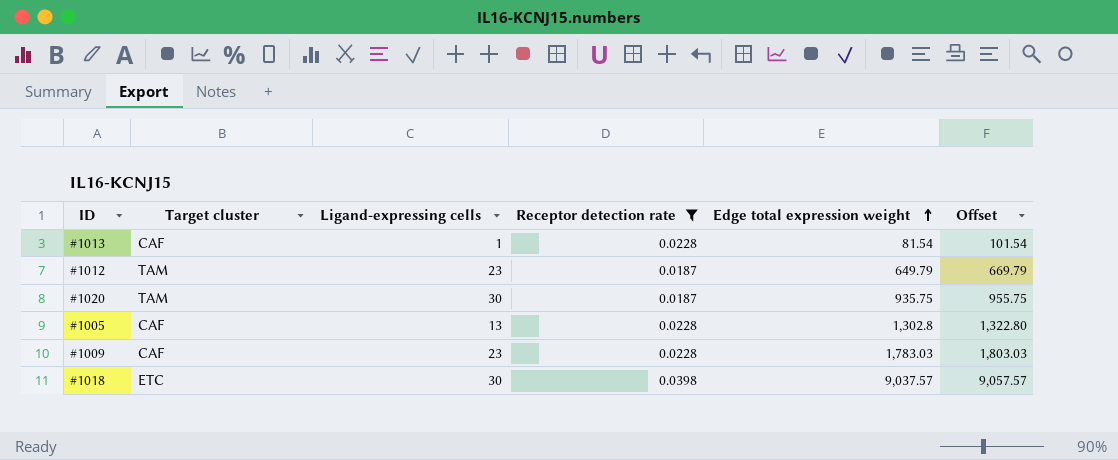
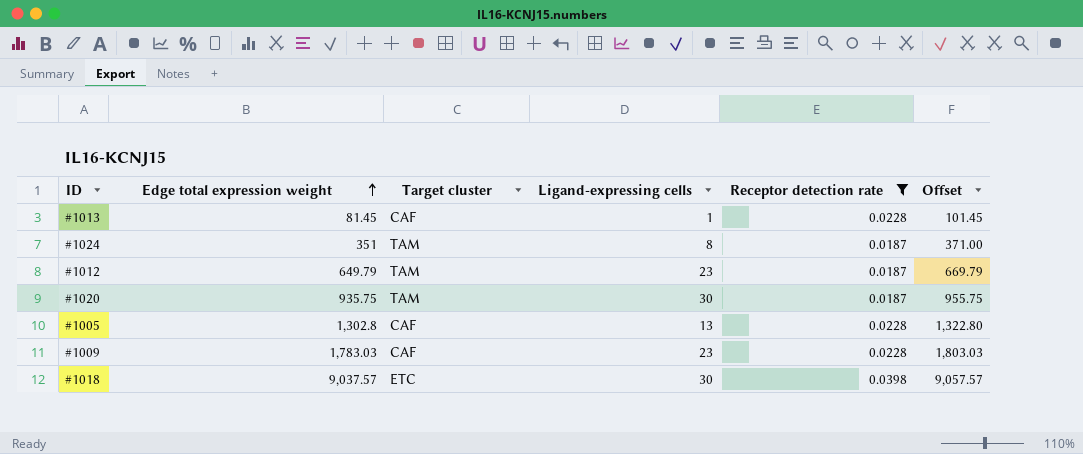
column Edge total expression weight | position: 5 -> 2
#1013 | Edge total expression weight: 81.54 -> 81.45
#1013 | Offset: 101.54 -> 101.45
row #1024: none -> 351 | TAM | 8 | 0.0187 | 371.00

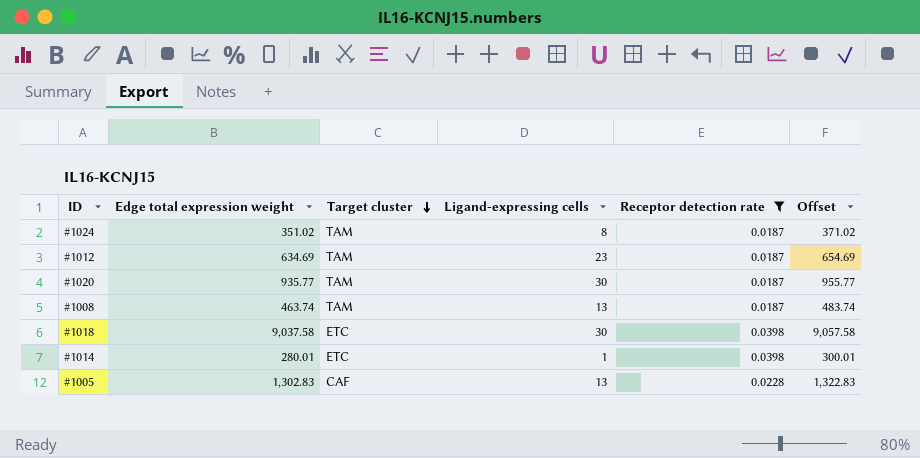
row order: Edge total expression weight ascending -> Target cluster descending
row #1013: 81.45 | CAF | 1 | 0.0228 | 101.45 -> none
row #1009: 1,783.03 | CAF | 23 | 0.0228 | 1,803.03 -> none
#1024 | Edge total expression weight: 351 -> 351.02
#1024 | Offset: 371.00 -> 371.02
#1012 | Edge total expression weight: 649.79 -> 634.69
#1012 | Offset: 669.79 -> 654.69
#1020 | Edge total expression weight: 935.75 -> 935.77
#1020 | Offset: 955.75 -> 955.77
row #1008: none -> 463.74 | TAM | 13 | 0.0187 | 483.74
#1018 | Edge total expression weight: 9,037.57 -> 9,037.58
#1018 | Offset: 9,057.57 -> 9,057.58
row #1014: none -> 280.01 | ETC | 1 | 0.0398 | 300.01
#1005 | Edge total expression weight: 1,302.8 -> 1,302.83
#1005 | Offset: 1,322.80 -> 1,322.83

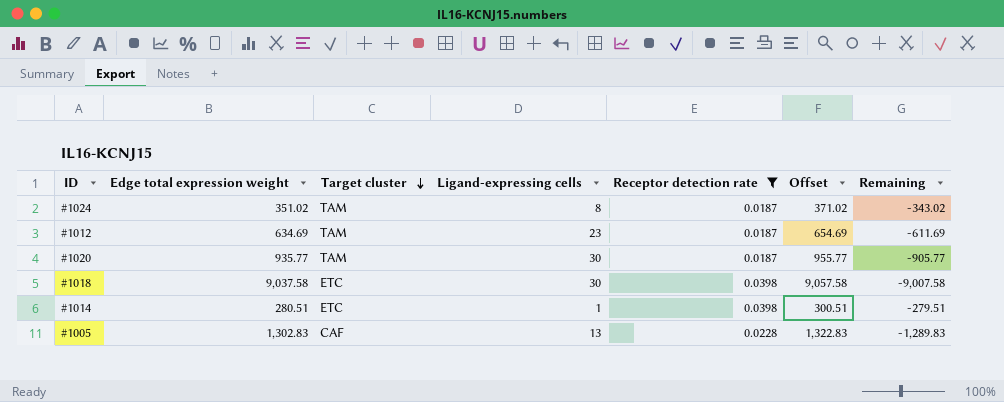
column Remaining | formula: none -> [Ligand-expressing cells] - [Edge total expression weight]
row #1008: 463.74 | TAM | 13 | 0.0187 | 483.74 -> none
#1014 | Edge total expression weight: 280.01 -> 280.51
#1014 | Offset: 300.01 -> 300.51

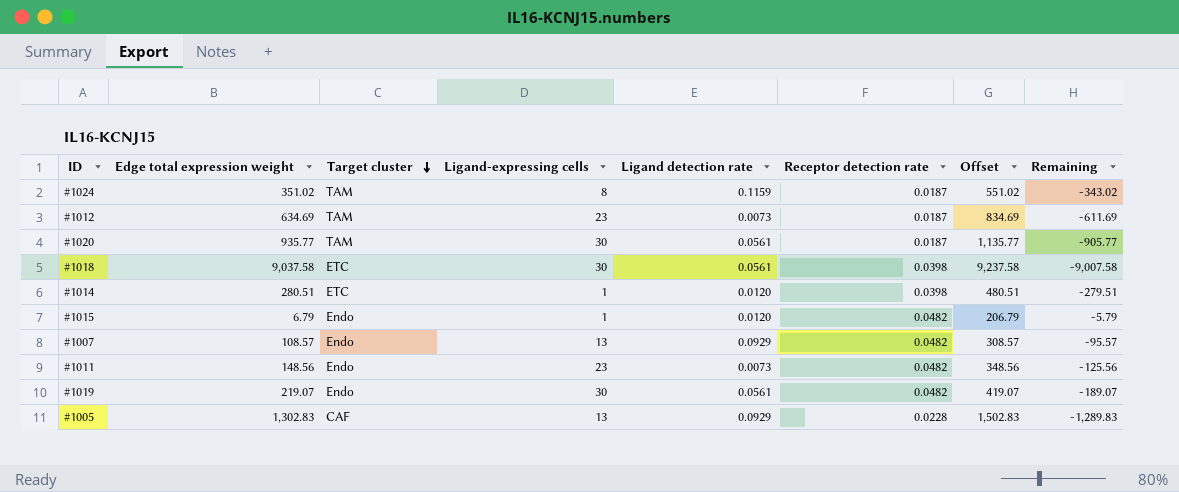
filter: Receptor detection rate != 0.0482 -> none
column Ligand detection rate | position: none -> 5
column Offset | formula: [Edge total expression weight] + 20 -> [Edge total expression weight] + 200

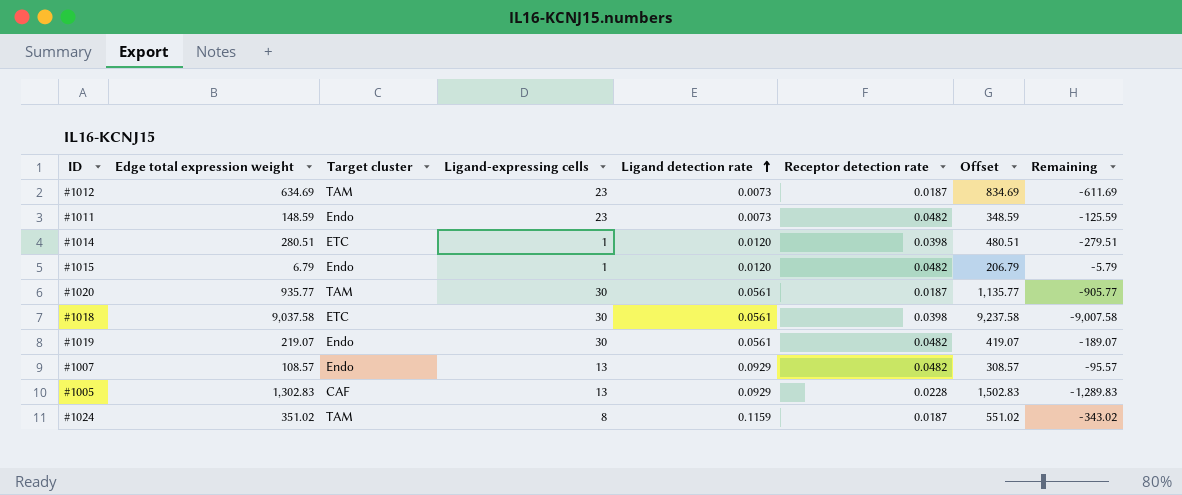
row order: Target cluster descending -> Ligand detection rate ascending
#1011 | Edge total expression weight: 148.56 -> 148.59
#1011 | Offset: 348.56 -> 348.59
#1011 | Remaining: -125.56 -> -125.59

